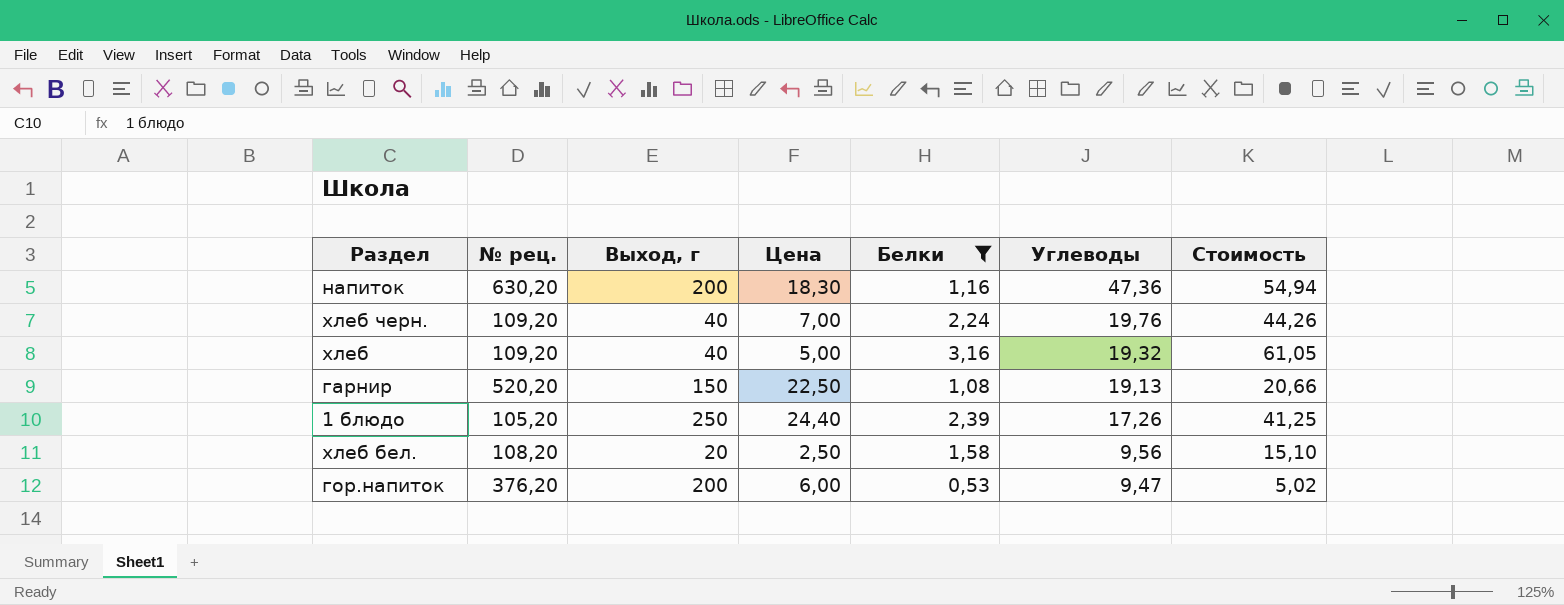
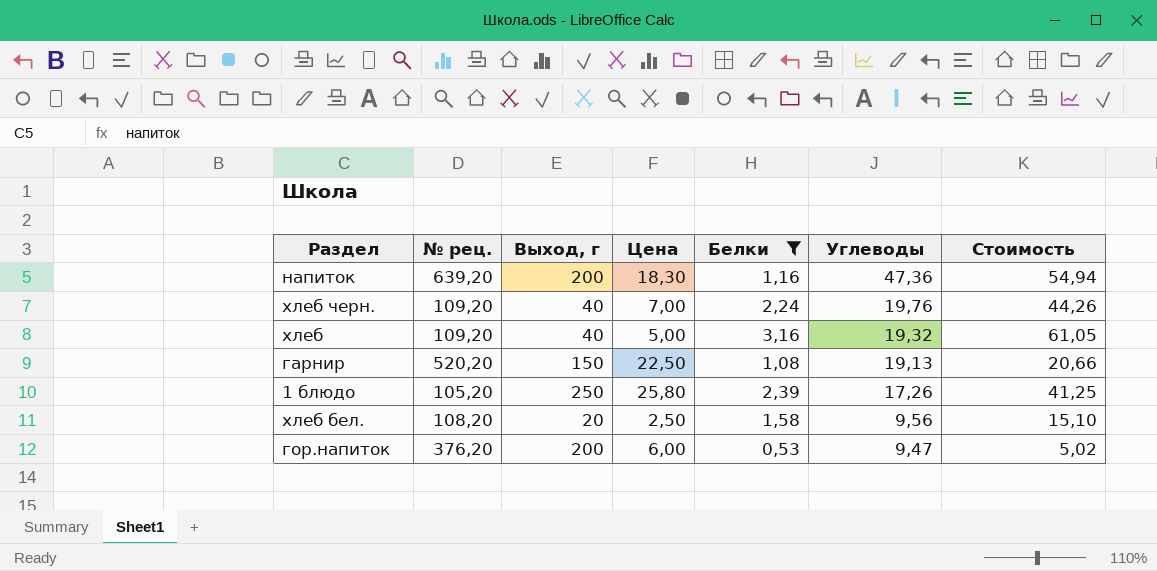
напиток | № рец.: 630,20 -> 639,20
1 блюдо | Цена: 24,40 -> 25,80

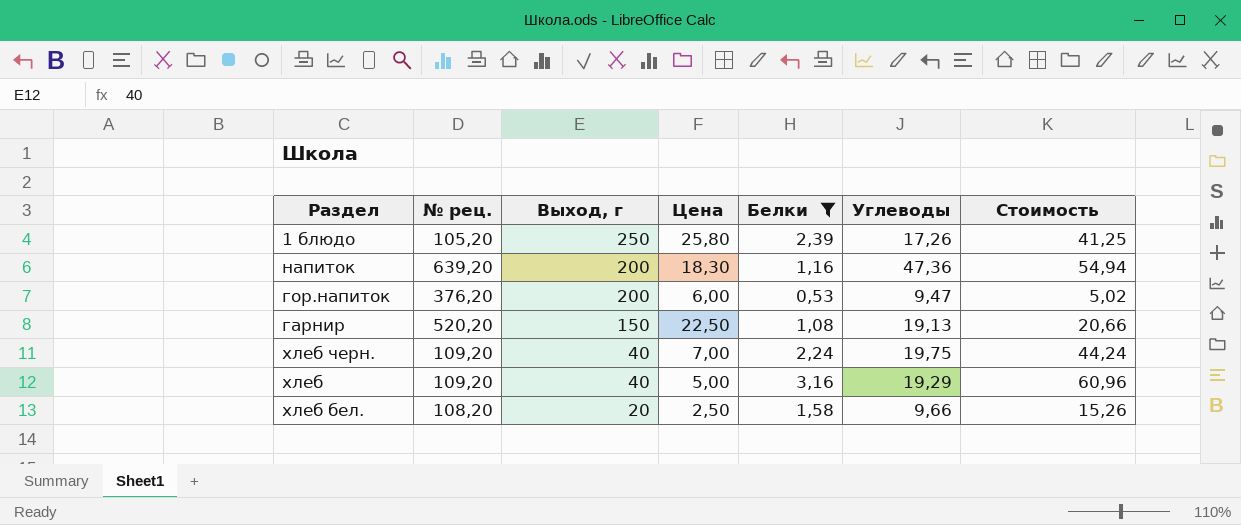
row order: Углеводы descending -> Выход, г descending
хлеб черн. | Углеводы: 19,76 -> 19,75
хлеб черн. | Стоимость: 44,26 -> 44,24
хлеб | Углеводы: 19,32 -> 19,29
хлеб | Стоимость: 61,05 -> 60,96
хлеб бел. | Углеводы: 9,56 -> 9,66
хлеб бел. | Стоимость: 15,10 -> 15,26

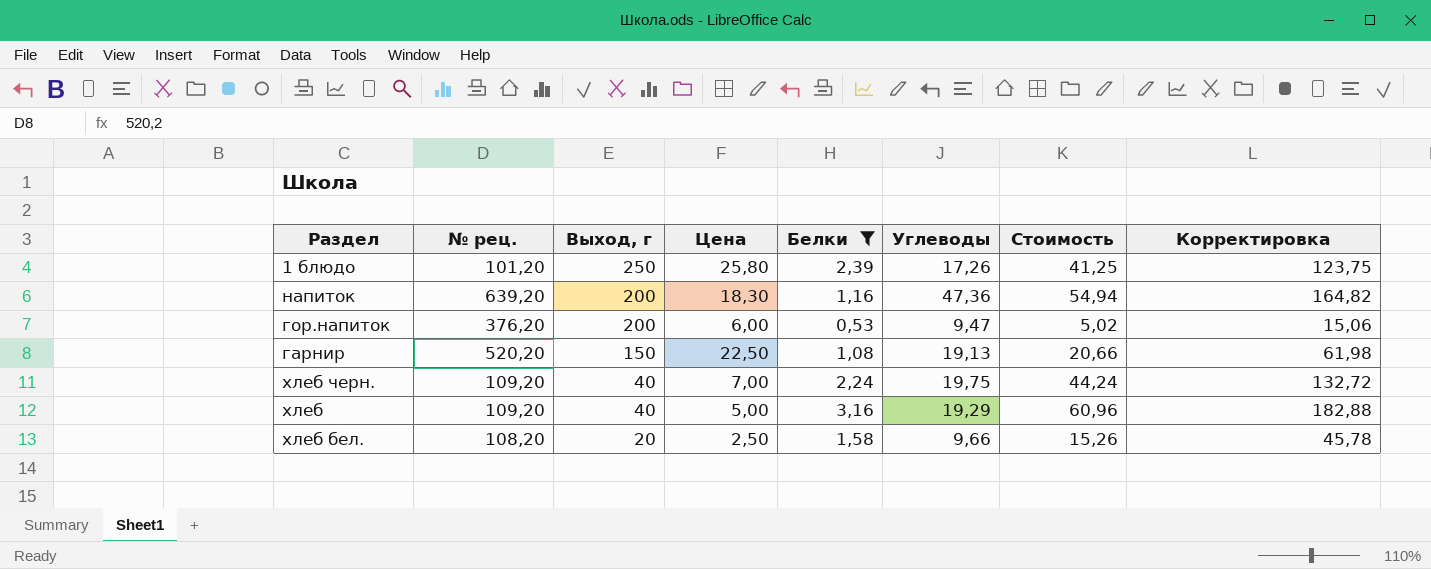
column Корректировка | formula: none -> [Стоимость] * 3
1 блюдо | № рец.: 105,20 -> 101,20

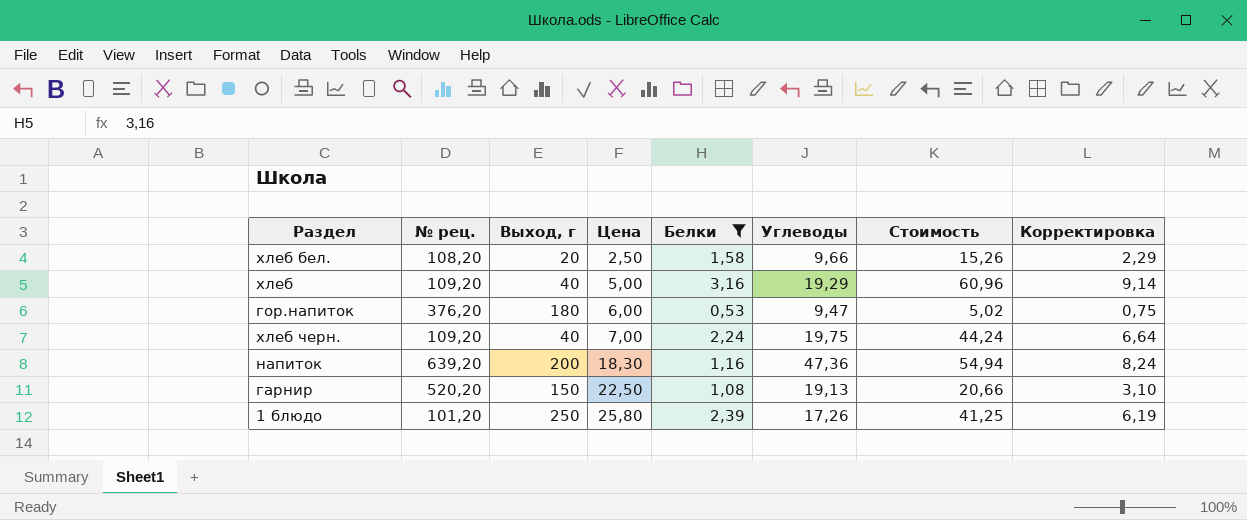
row order: Выход, г descending -> Цена ascending
column Корректировка | formula: [Стоимость] * 3 -> [Стоимость] * 0,15
гор.напиток | Выход, г: 200 -> 180

